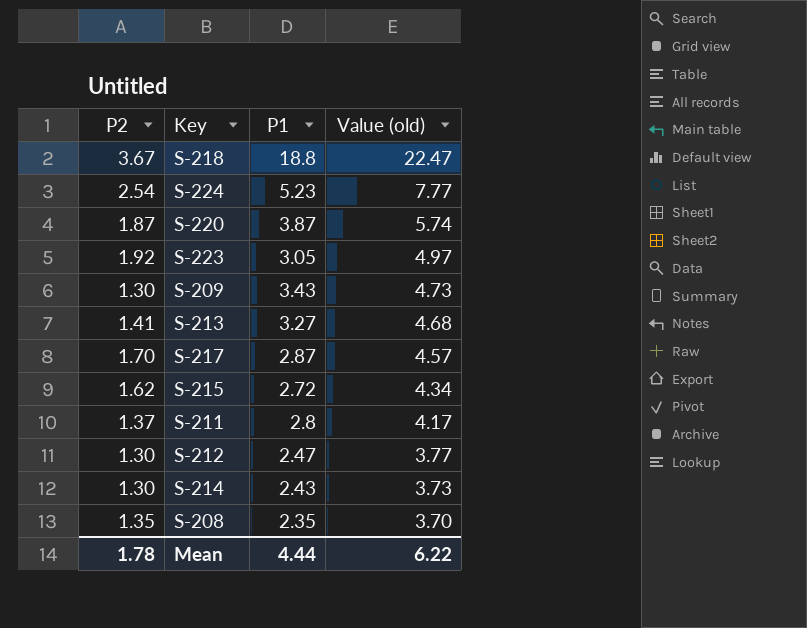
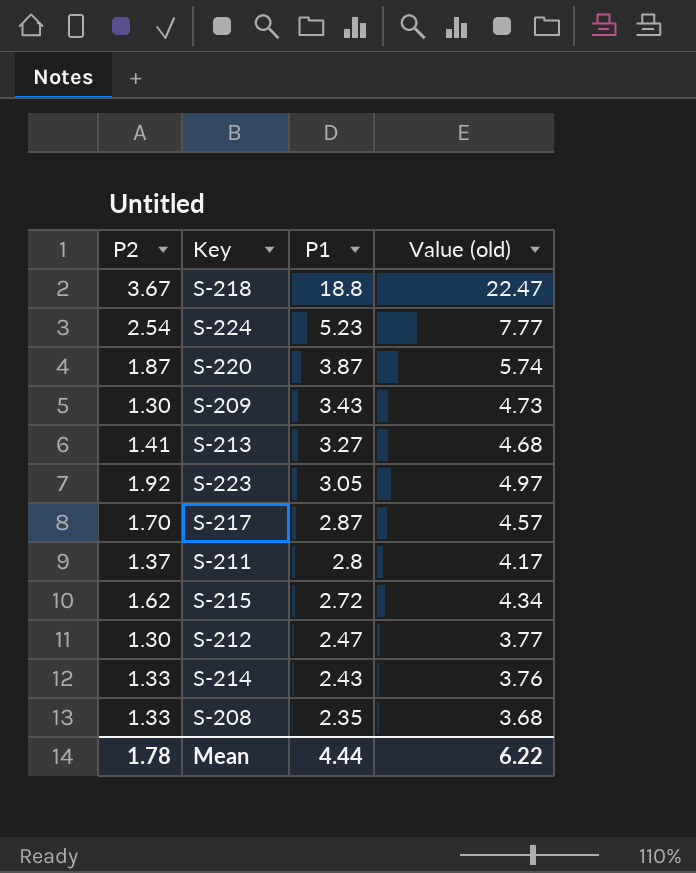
row order: Value (old) descending -> P1 descending
S-214 | P2: 1.30 -> 1.33
S-214 | Value (old): 3.73 -> 3.76
S-208 | P2: 1.35 -> 1.33
S-208 | Value (old): 3.70 -> 3.68

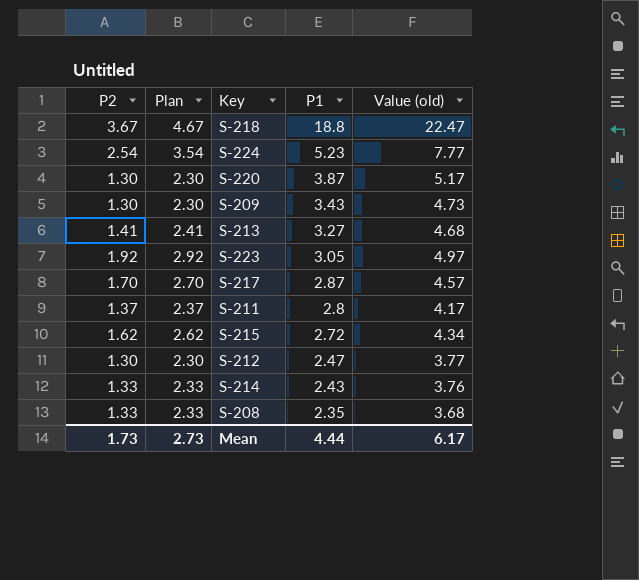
column Plan | formula: none -> [P2] + 1
S-220 | P2: 1.87 -> 1.30
S-220 | Value (old): 5.74 -> 5.17
Mean | P2: 1.78 -> 1.73
Mean | Value (old): 6.22 -> 6.17

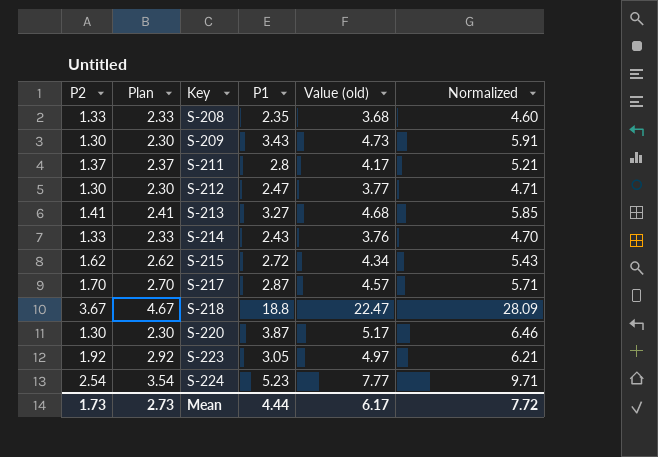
row order: P1 descending -> Key ascending
column Normalized | formula: none -> [Value (old)] * 1.25

